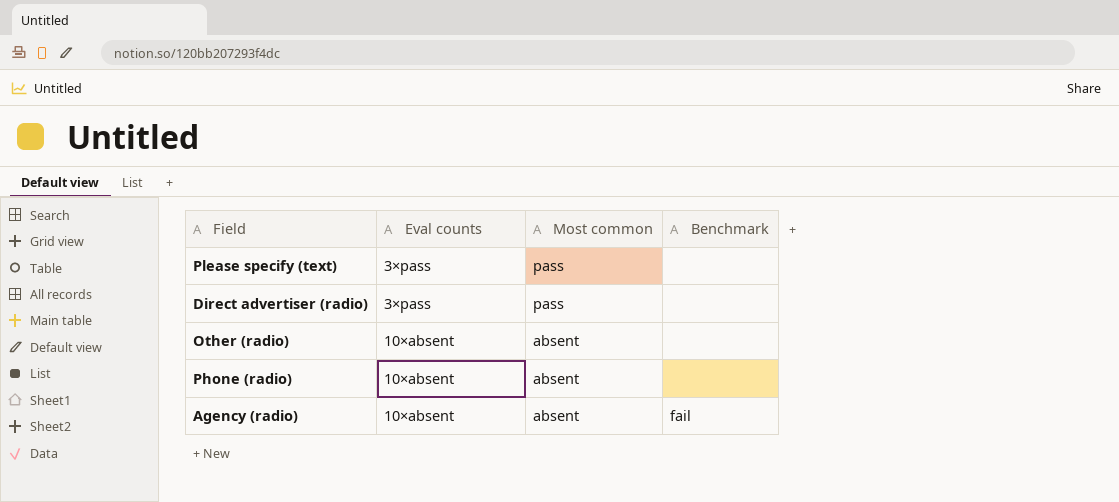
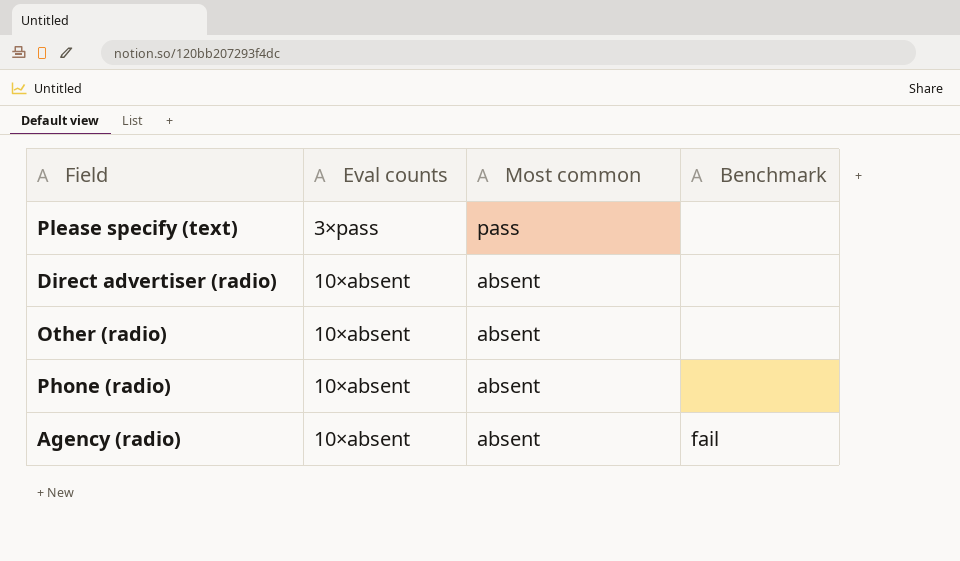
Direct advertiser (radio) | Eval counts: 3×pass -> 10×absent
Direct advertiser (radio) | Most common: pass -> absent

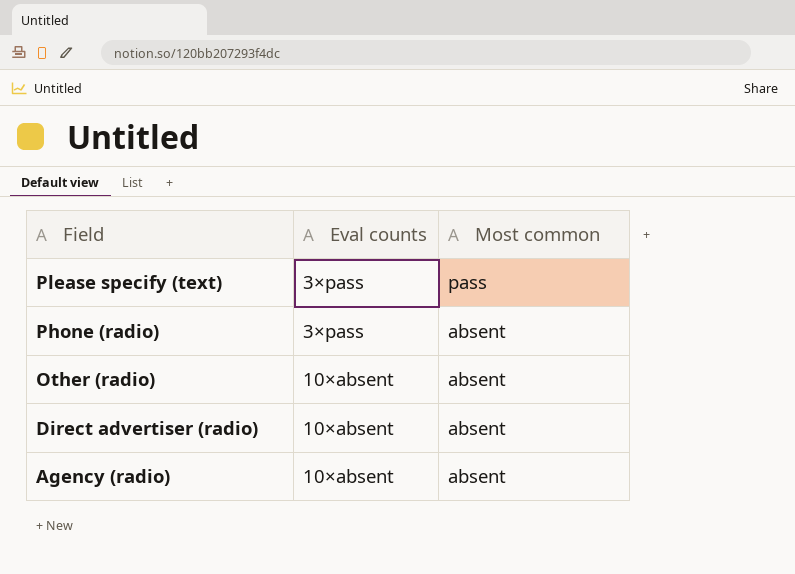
row order: Eval counts ascending -> Field descending
column Benchmark | position: 4 -> none
Phone (radio) | Eval counts: 10×absent -> 3×pass

